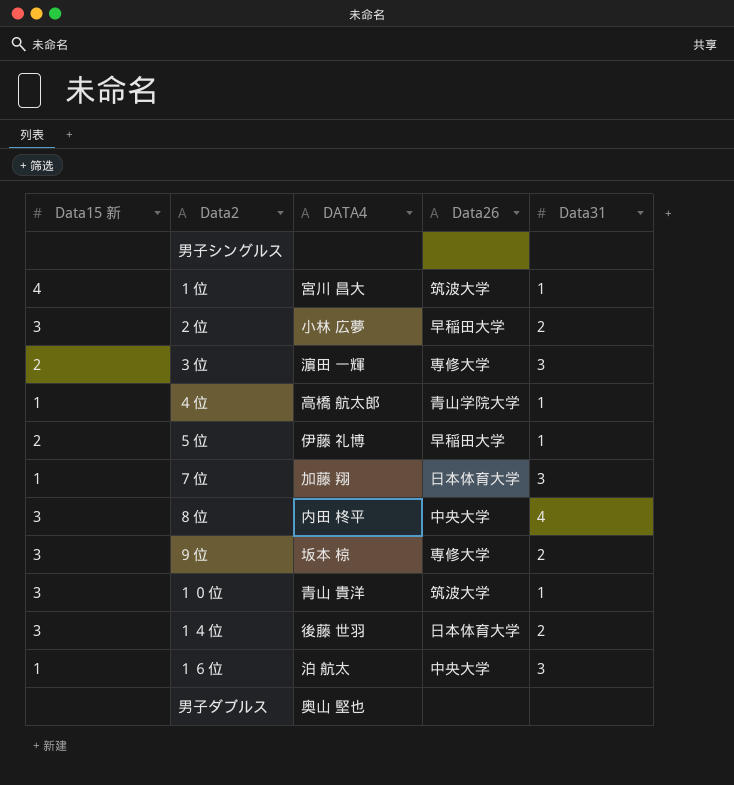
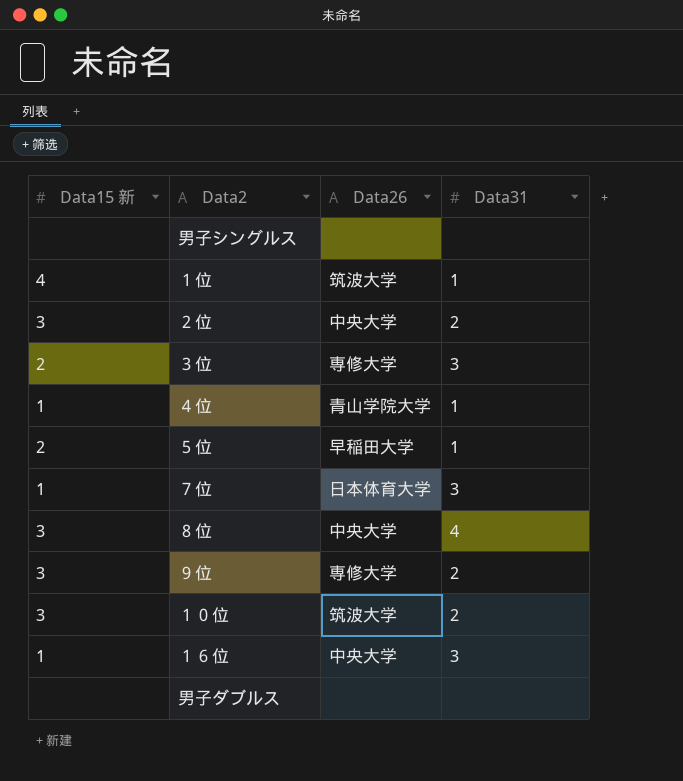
column DATA4 | position: 3 -> none
row １４位: 3 | 後藤 世羽 | 日本体育大学 | 2 -> none
２位 | Data26: 早稲田大学 -> 中央大学
１０位 | Data31: 1 -> 2

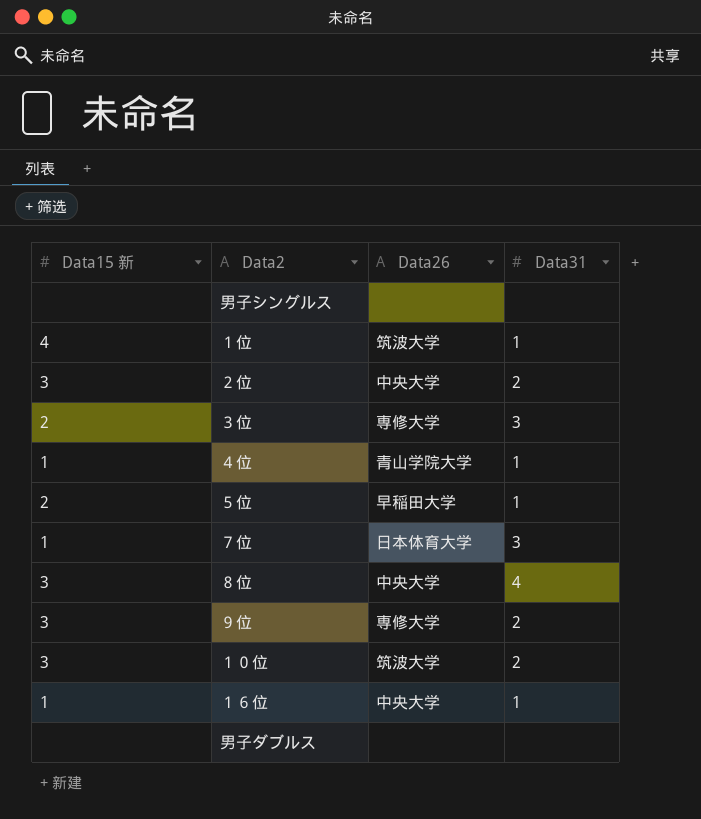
１６位 | Data31: 3 -> 1

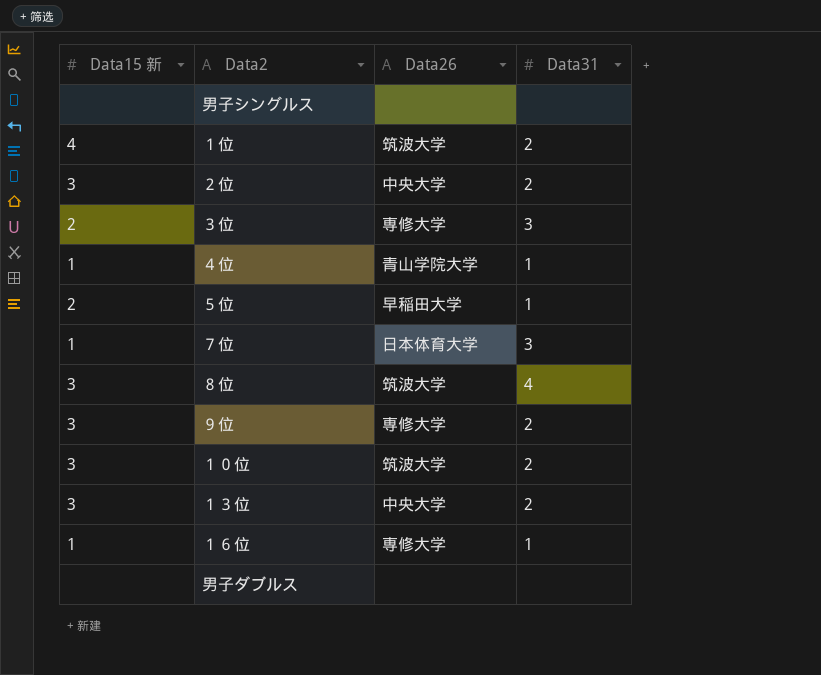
１位 | Data31: 1 -> 2
８位 | Data26: 中央大学 -> 筑波大学
row １３位: none -> 3 | 中央大学 | 2
１６位 | Data26: 中央大学 -> 専修大学

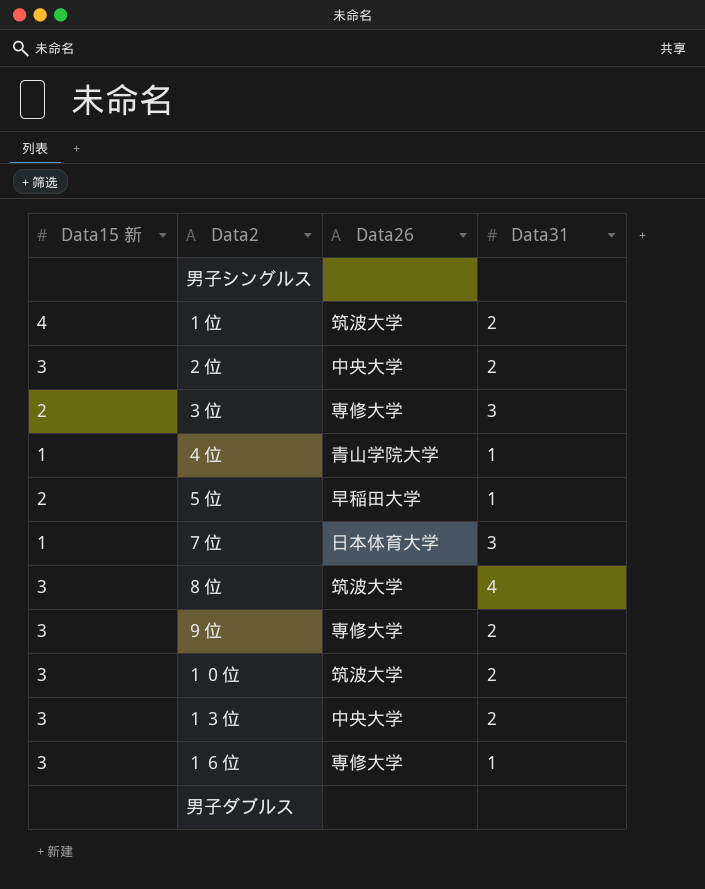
１６位 | Data15 新: 1 -> 3

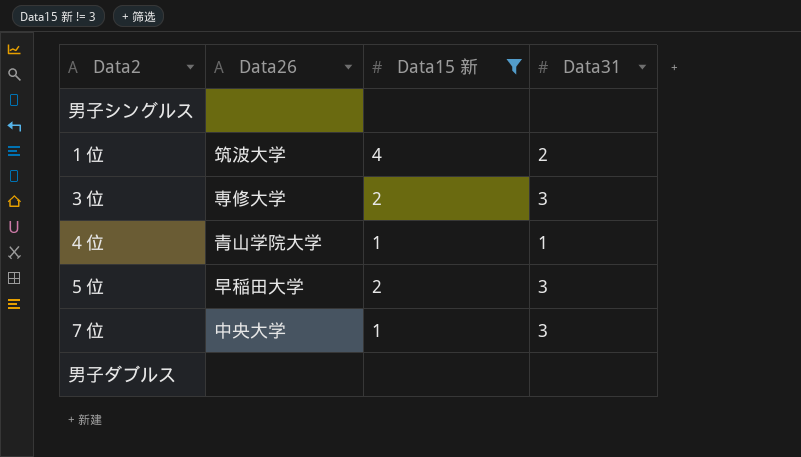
filter: none -> Data15 新 != 3
column Data15 新 | position: 1 -> 3
５位 | Data31: 1 -> 3
７位 | Data26: 日本体育大学 -> 中央大学

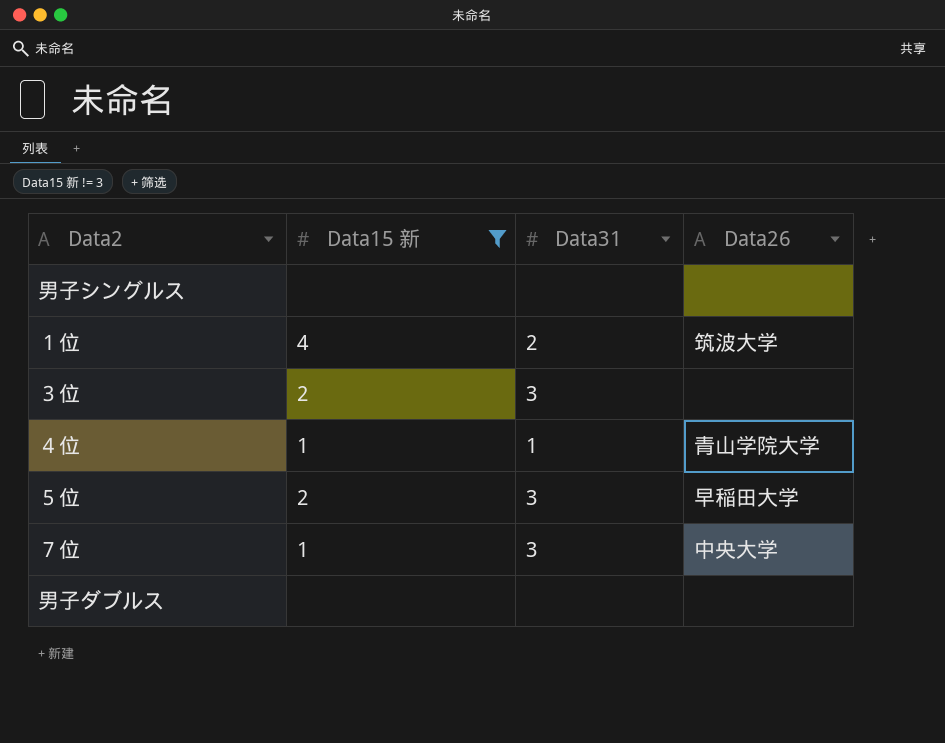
column Data26 | position: 2 -> 4
３位 | Data26: 専修大学 -> none

